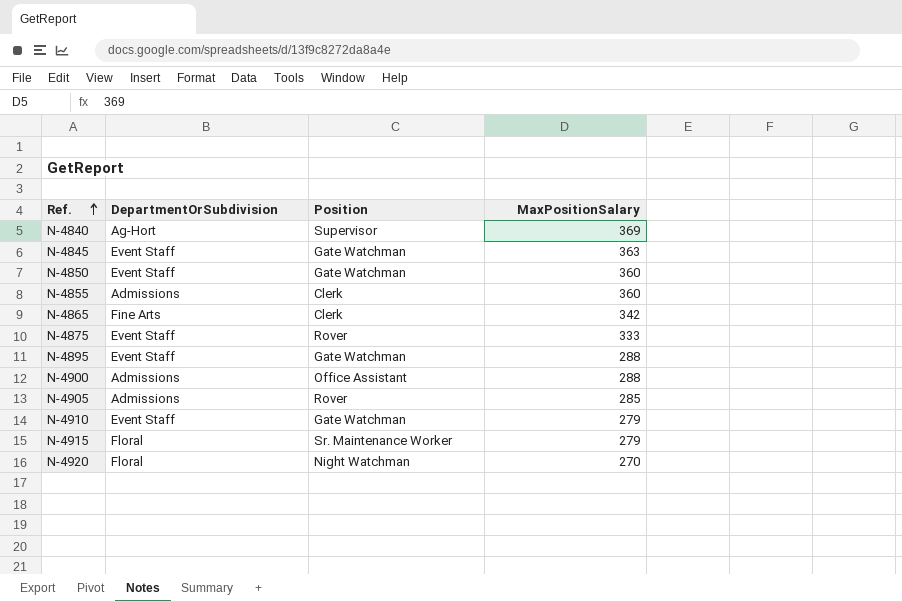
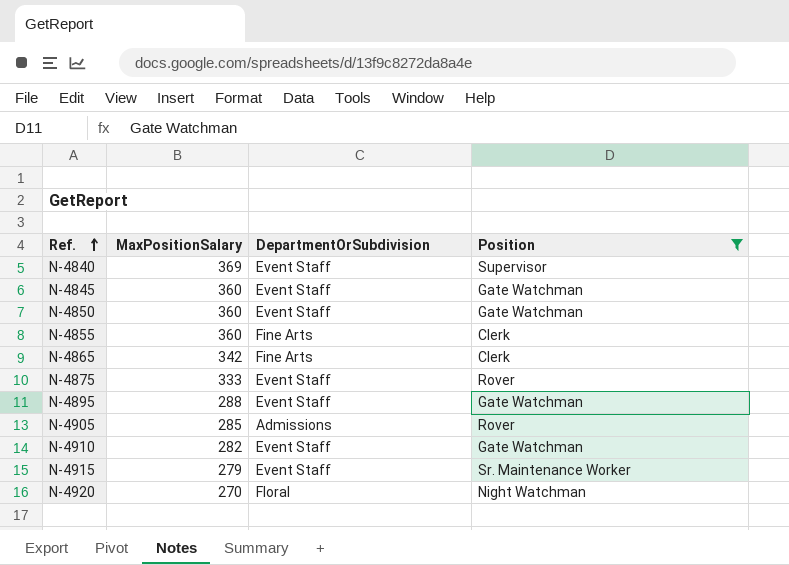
filter: none -> Position != Office Assistant
column MaxPositionSalary | position: 4 -> 2
N-4840 | DepartmentOrSubdivision: Ag-Hort -> Event Staff
N-4845 | MaxPositionSalary: 363 -> 360
N-4855 | DepartmentOrSubdivision: Admissions -> Fine Arts
N-4910 | MaxPositionSalary: 279 -> 282
N-4915 | DepartmentOrSubdivision: Floral -> Event Staff

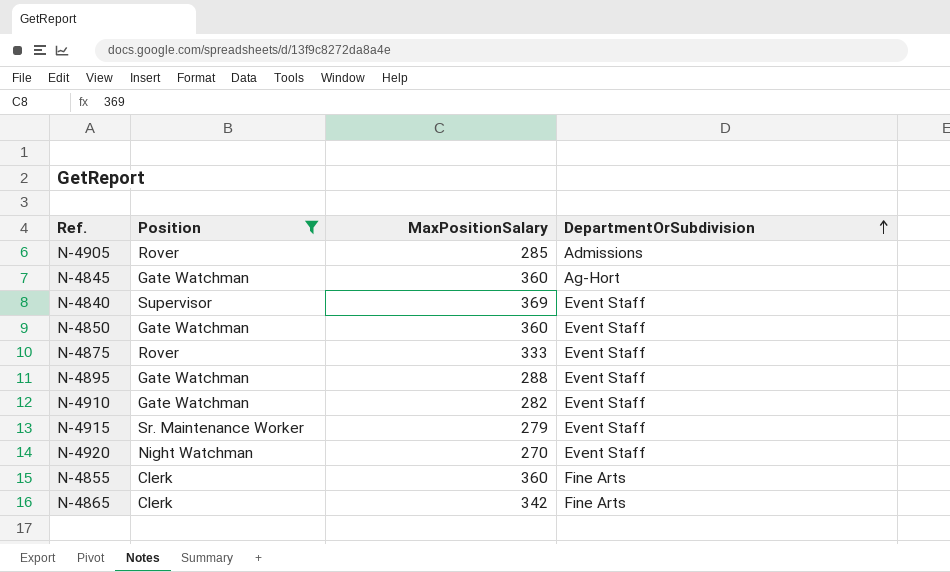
row order: Ref. ascending -> DepartmentOrSubdivision ascending
column Position | position: 4 -> 2
N-4845 | DepartmentOrSubdivision: Event Staff -> Ag-Hort
N-4920 | DepartmentOrSubdivision: Floral -> Event Staff

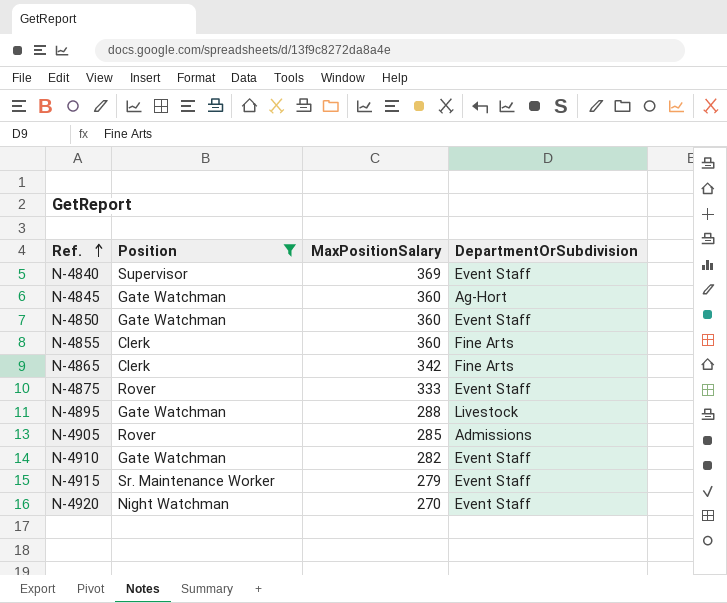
row order: DepartmentOrSubdivision ascending -> Ref. ascending
N-4895 | DepartmentOrSubdivision: Event Staff -> Livestock

